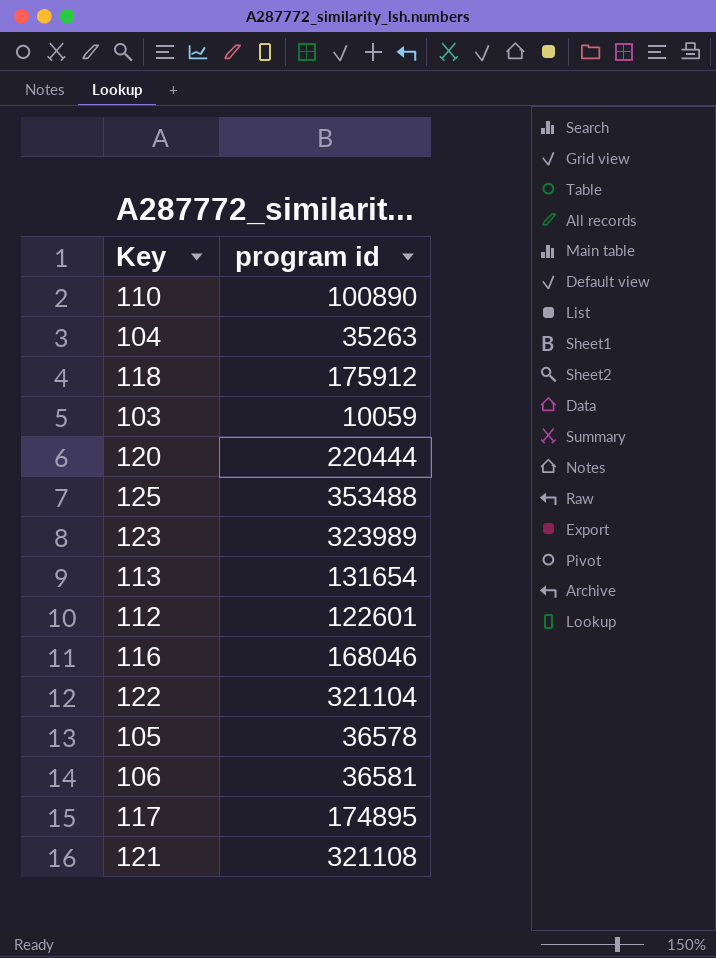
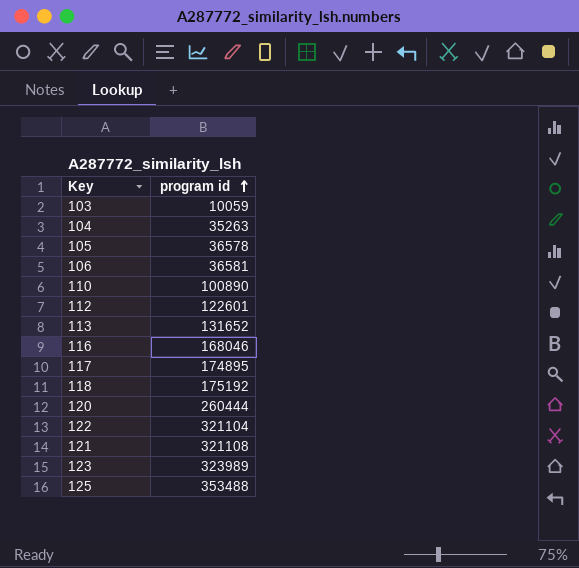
row order: none -> program id ascending
113 | program id: 131654 -> 131652
118 | program id: 175912 -> 175192
120 | program id: 220444 -> 260444

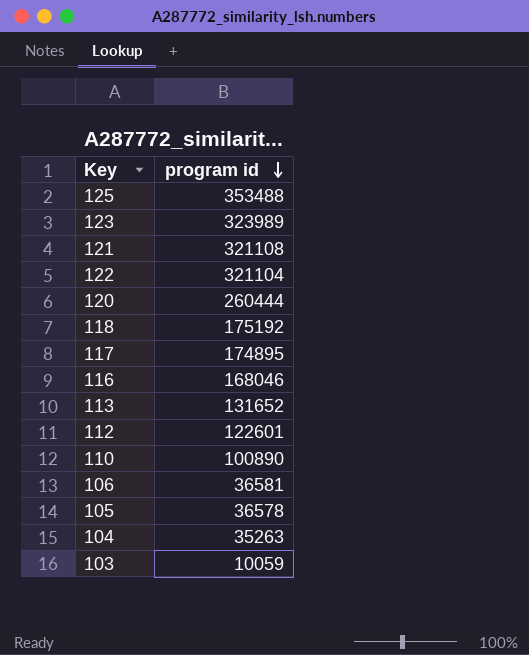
row order: program id ascending -> program id descending

